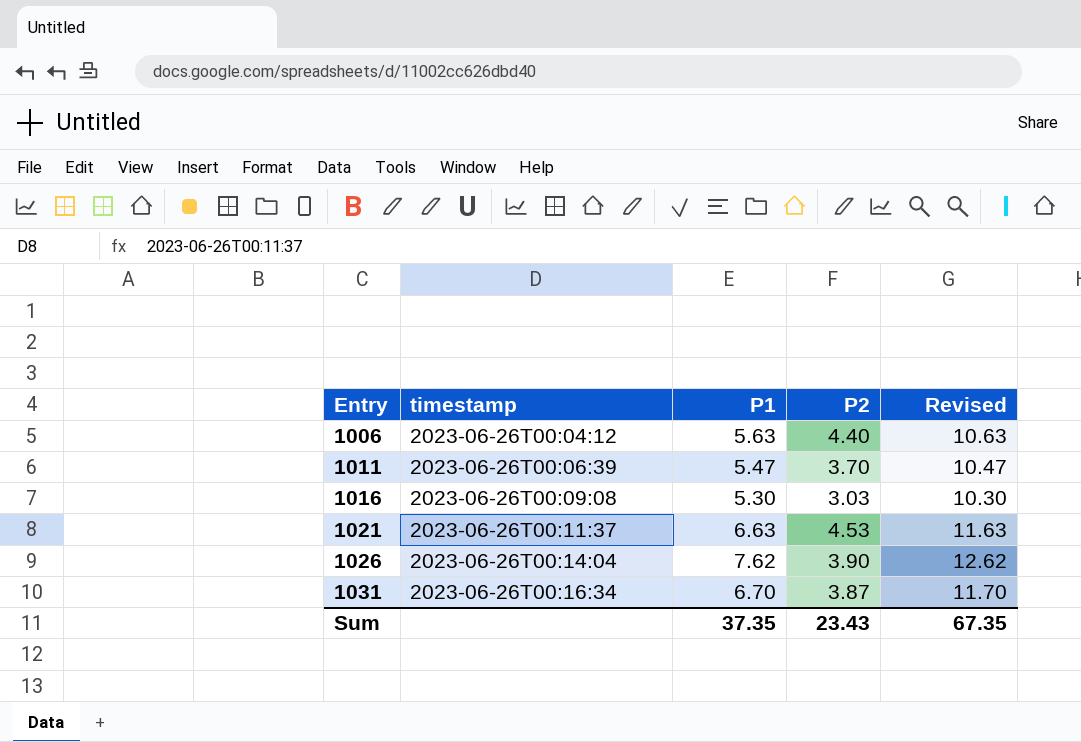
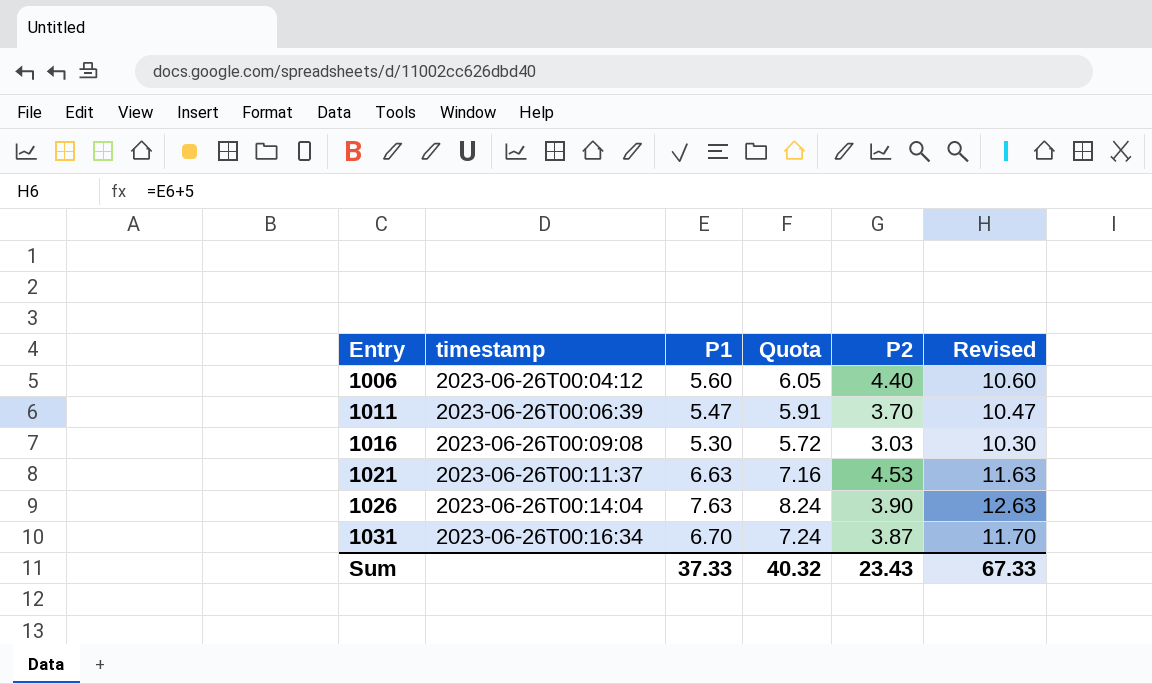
column Quota | formula: none -> [P1] * 1.08
1006 | P1: 5.63 -> 5.60
1006 | Revised: 10.63 -> 10.60
1026 | P1: 7.62 -> 7.63
1026 | Revised: 12.62 -> 12.63
Sum | P1: 37.35 -> 37.33
Sum | Revised: 67.35 -> 67.33

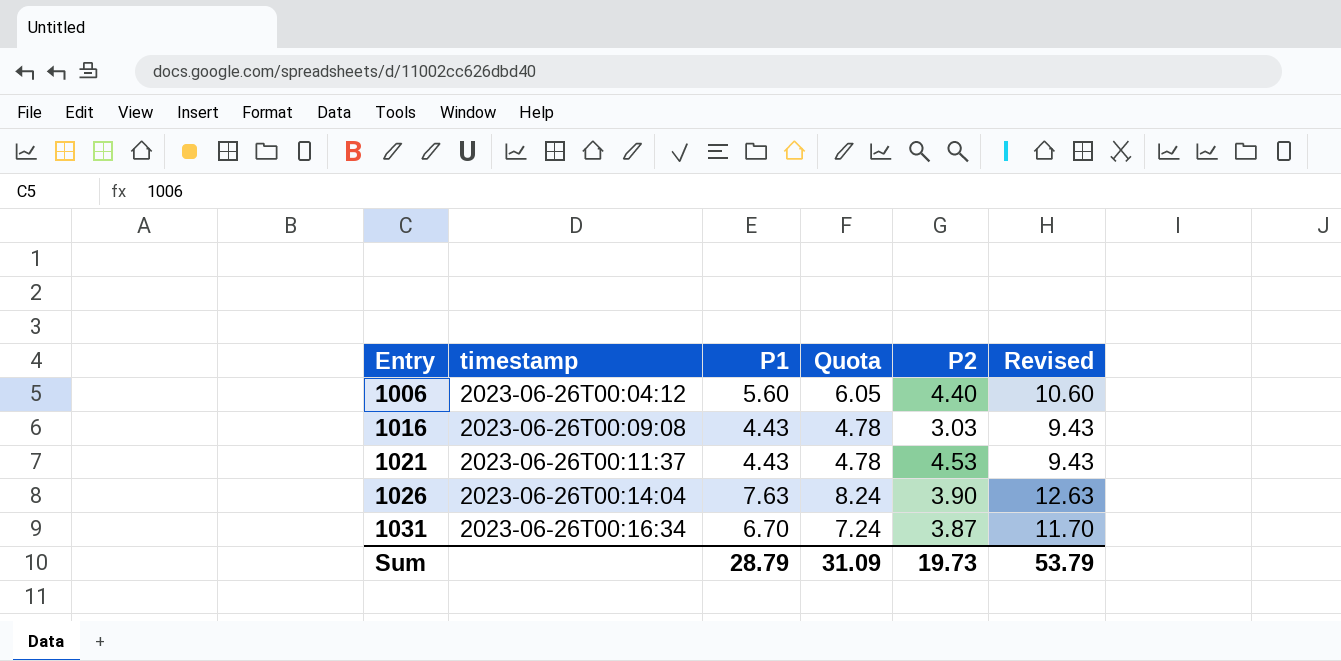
row 1011: 2023-06-26T00:06:39 | 5.47 | 5.91 | 3.70 | 10.47 -> none
1016 | P1: 5.30 -> 4.43
1016 | Quota: 5.72 -> 4.78
1016 | Revised: 10.30 -> 9.43
1021 | P1: 6.63 -> 4.43
1021 | Quota: 7.16 -> 4.78
1021 | Revised: 11.63 -> 9.43
Sum | P1: 37.33 -> 28.79
Sum | Quota: 40.32 -> 31.09
Sum | P2: 23.43 -> 19.73
Sum | Revised: 67.33 -> 53.79

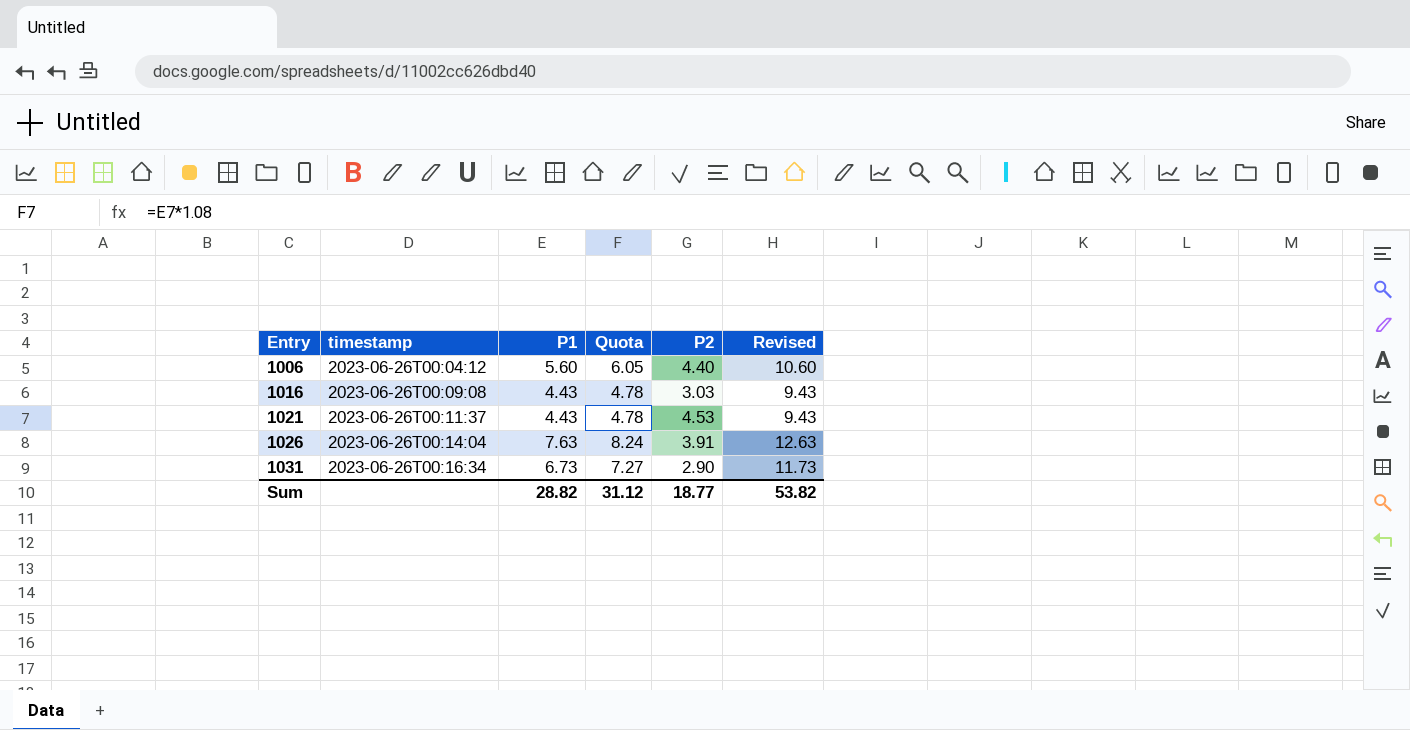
1026 | P2: 3.90 -> 3.91
1031 | P1: 6.70 -> 6.73
1031 | Quota: 7.24 -> 7.27
1031 | P2: 3.87 -> 2.90
1031 | Revised: 11.70 -> 11.73
Sum | P1: 28.79 -> 28.82
Sum | Quota: 31.09 -> 31.12
Sum | P2: 19.73 -> 18.77
Sum | Revised: 53.79 -> 53.82

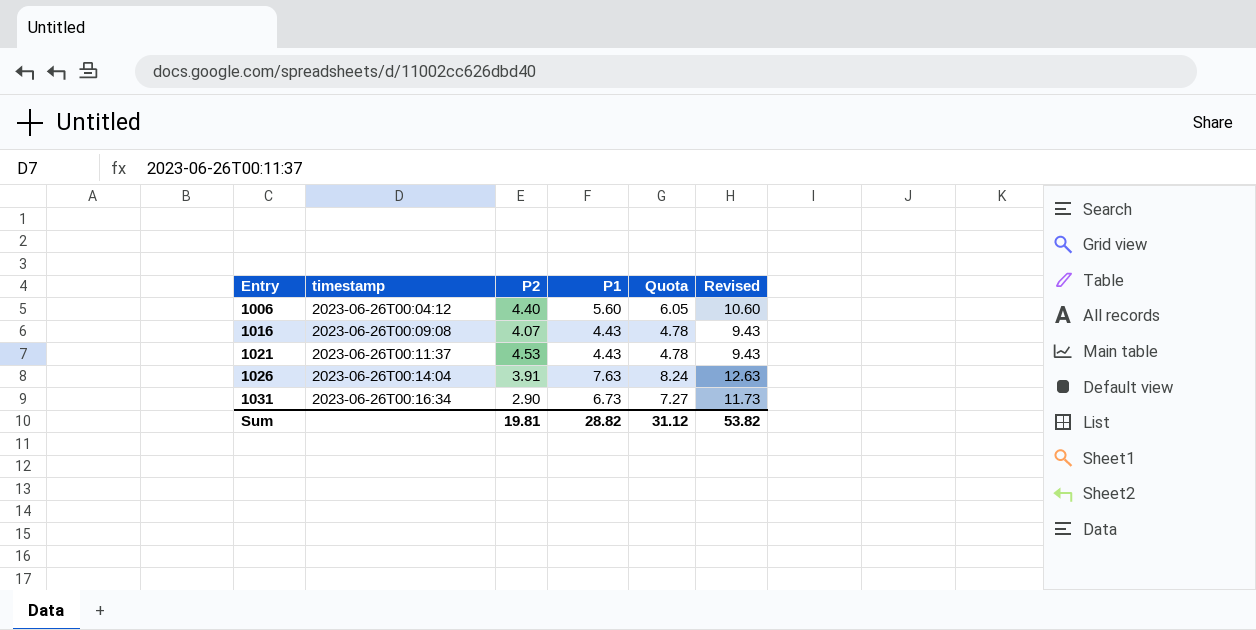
column P2 | position: 5 -> 3
1016 | P2: 3.03 -> 4.07
Sum | P2: 18.77 -> 19.81

